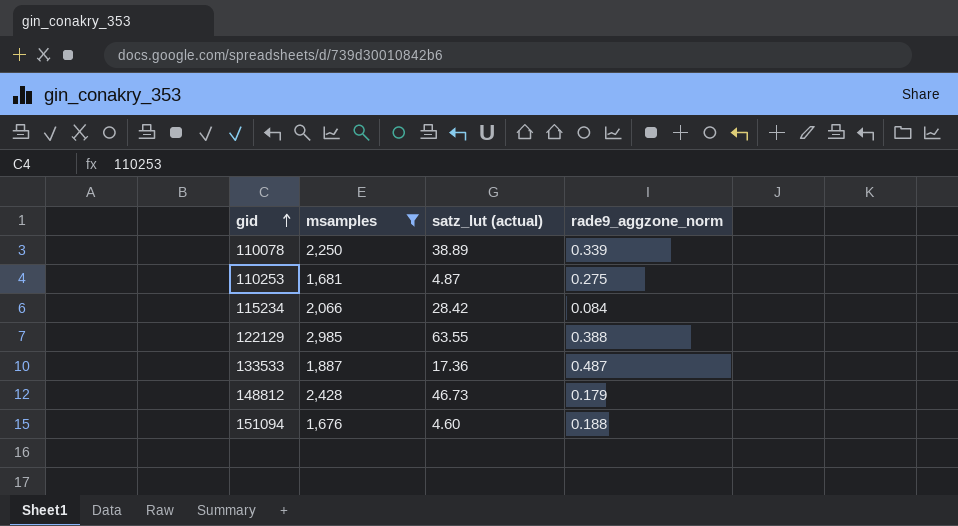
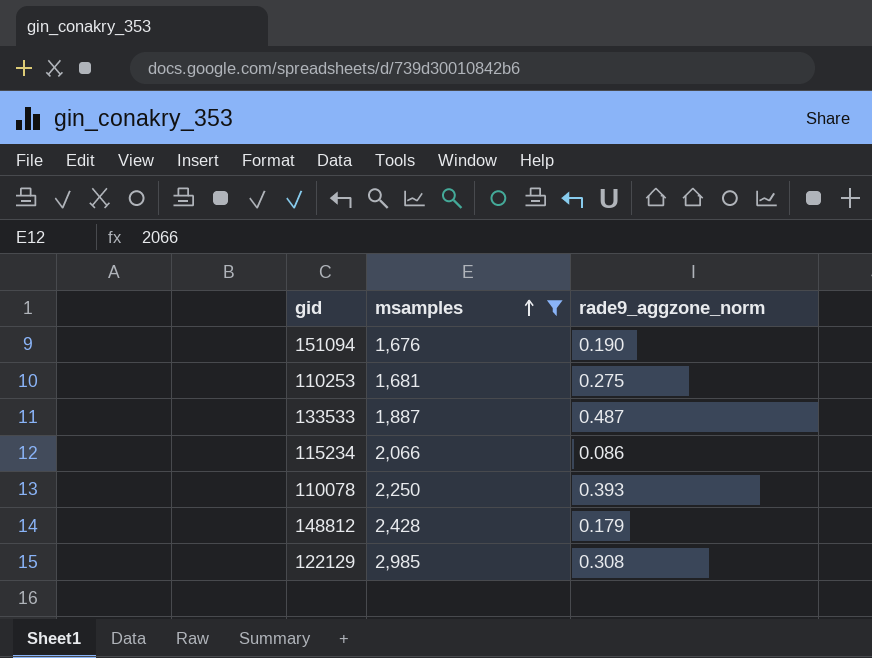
row order: gid ascending -> msamples ascending
column satz_lut (actual) | position: 3 -> none
151094 | rade9_aggzone_norm: 0.188 -> 0.190
115234 | rade9_aggzone_norm: 0.084 -> 0.086
110078 | rade9_aggzone_norm: 0.339 -> 0.393
122129 | rade9_aggzone_norm: 0.388 -> 0.308

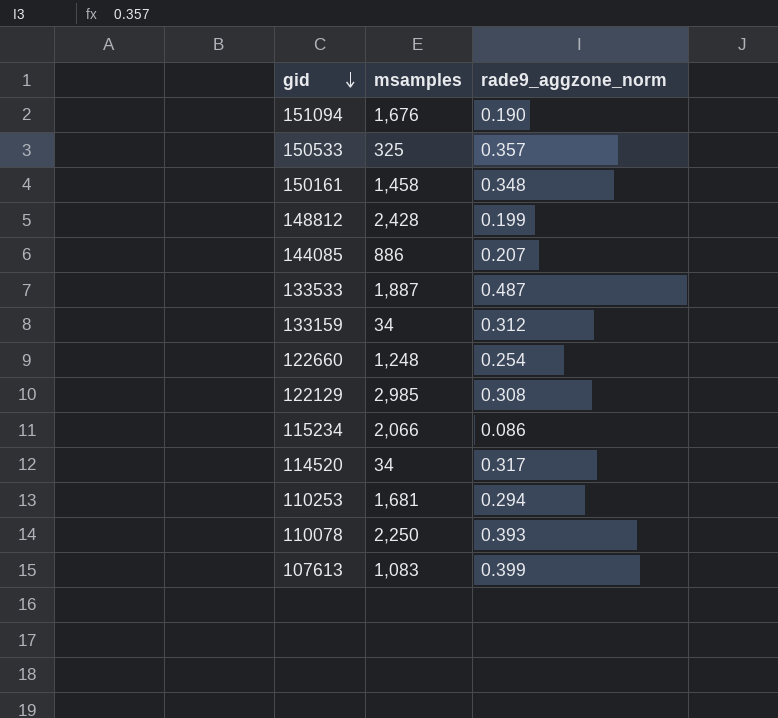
filter: msamples >= 1,676 -> none
row order: msamples ascending -> gid descending
148812 | rade9_aggzone_norm: 0.179 -> 0.199
110253 | rade9_aggzone_norm: 0.275 -> 0.294

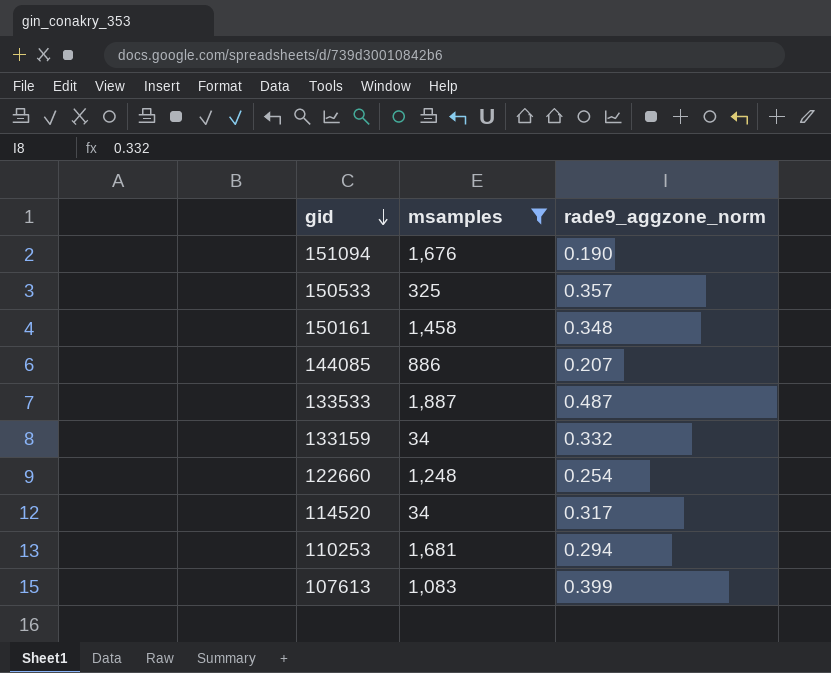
filter: none -> msamples <= 1,887
133159 | rade9_aggzone_norm: 0.312 -> 0.332

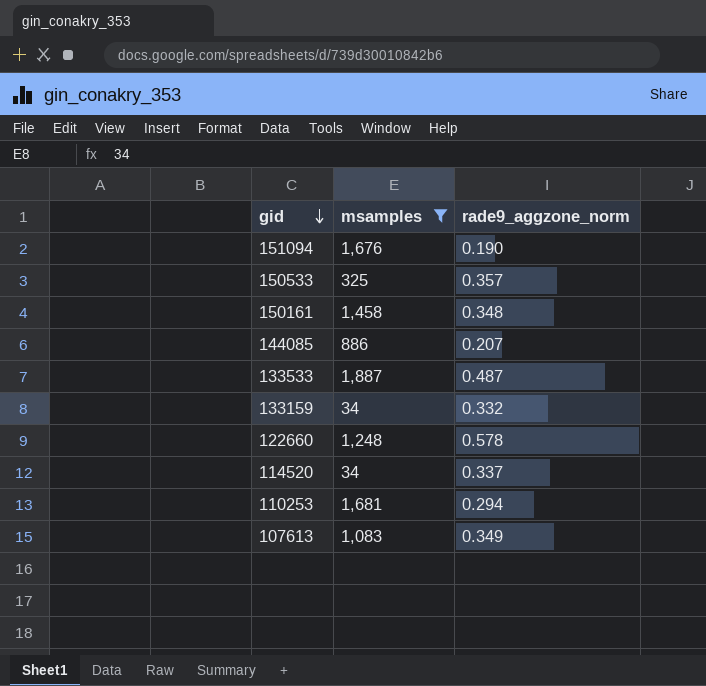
122660 | rade9_aggzone_norm: 0.254 -> 0.578
114520 | rade9_aggzone_norm: 0.317 -> 0.337
107613 | rade9_aggzone_norm: 0.399 -> 0.349

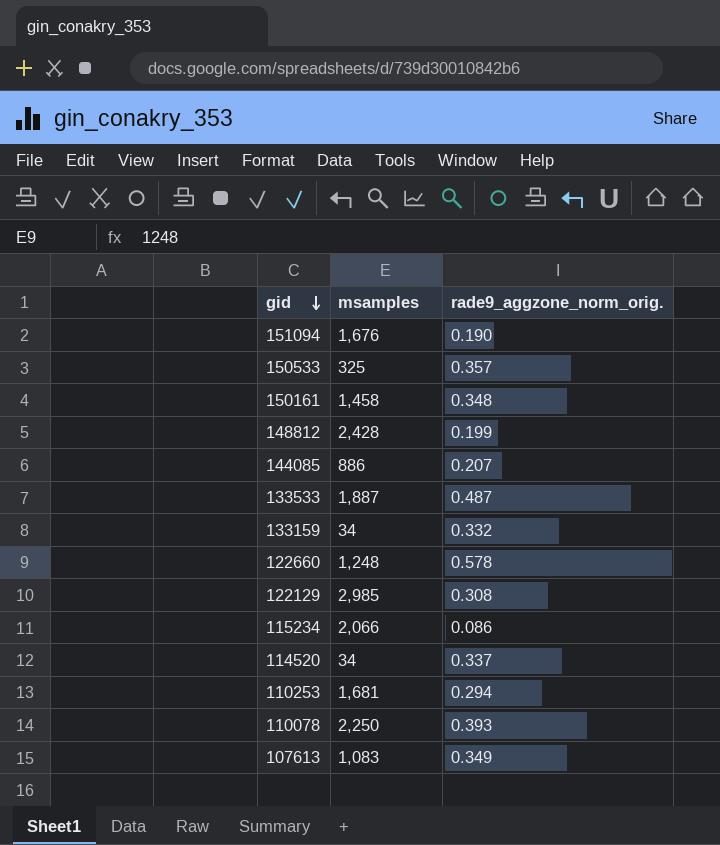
filter: msamples <= 1,887 -> none
column name: rade9_aggzone_norm -> rade9_aggzone_norm_orig.

